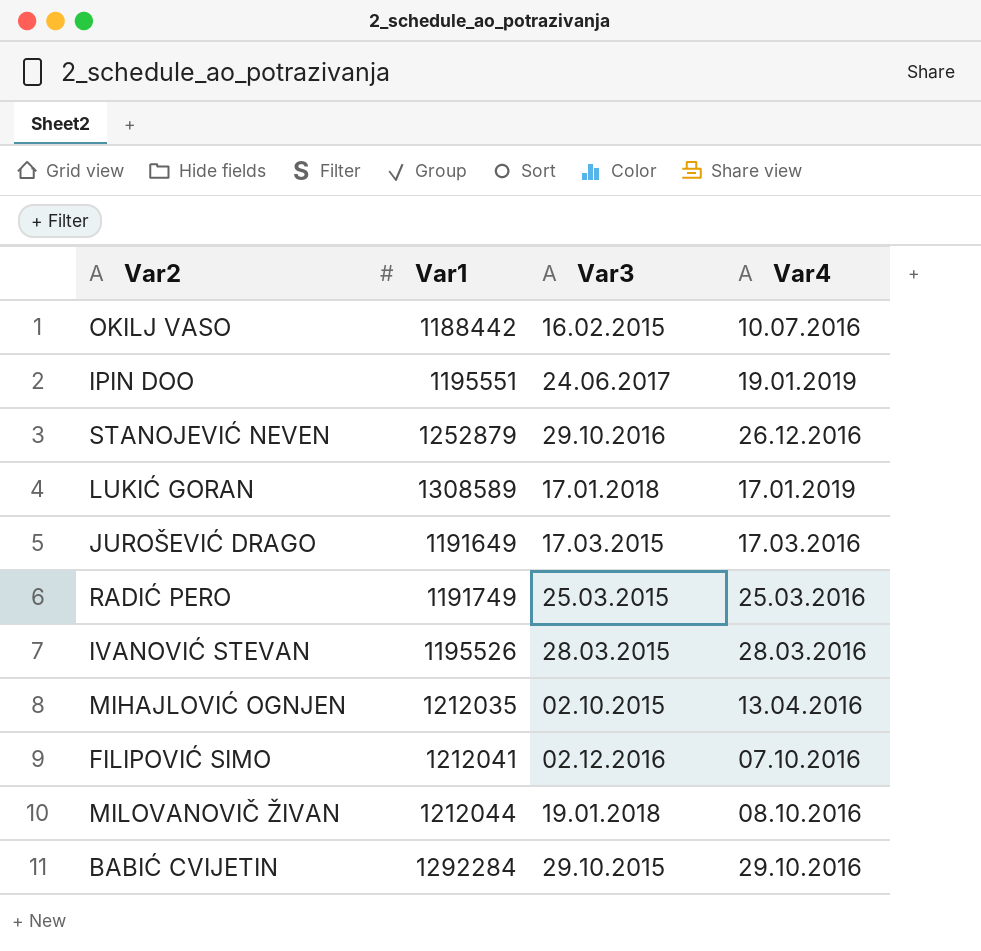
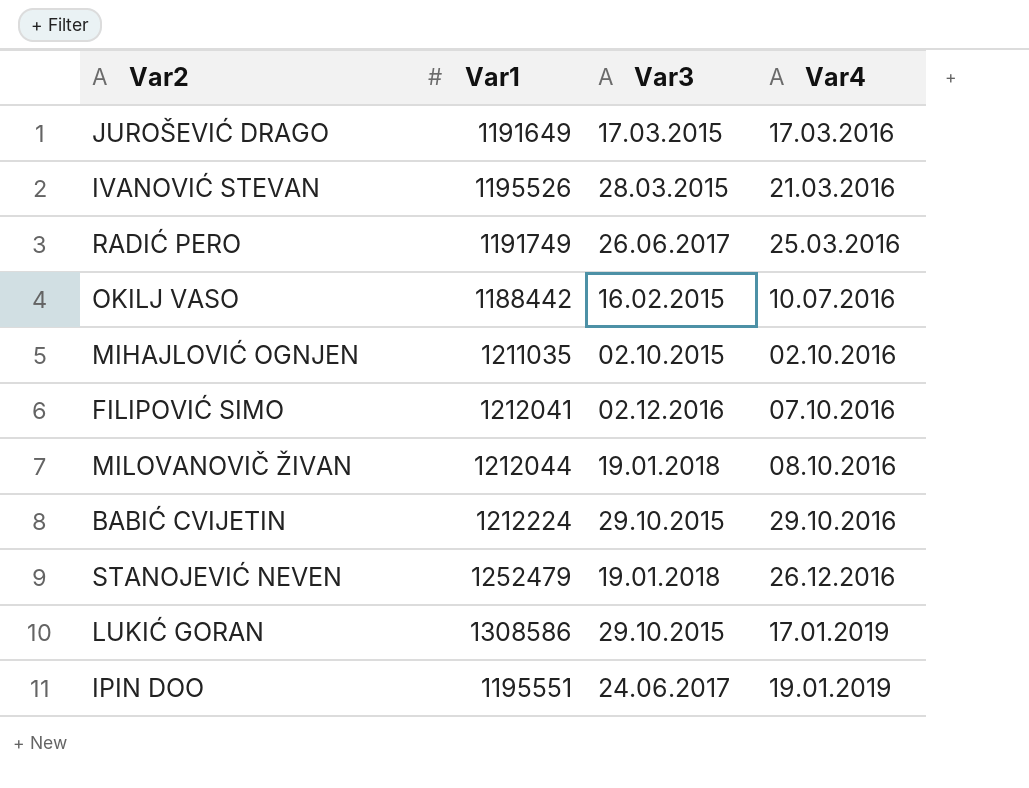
row order: none -> Var4 ascending
IVANOVIĆ STEVAN | Var4: 28.03.2016 -> 21.03.2016
RADIĆ PERO | Var3: 25.03.2015 -> 26.06.2017
MIHAJLOVIĆ OGNJEN | Var1: 1212035 -> 1211035
MIHAJLOVIĆ OGNJEN | Var4: 13.04.2016 -> 02.10.2016
BABIĆ CVIJETIN | Var1: 1292284 -> 1212224
STANOJEVIĆ NEVEN | Var1: 1252879 -> 1252479
STANOJEVIĆ NEVEN | Var3: 29.10.2016 -> 19.01.2018
LUKIĆ GORAN | Var1: 1308589 -> 1308586
LUKIĆ GORAN | Var3: 17.01.2018 -> 29.10.2015

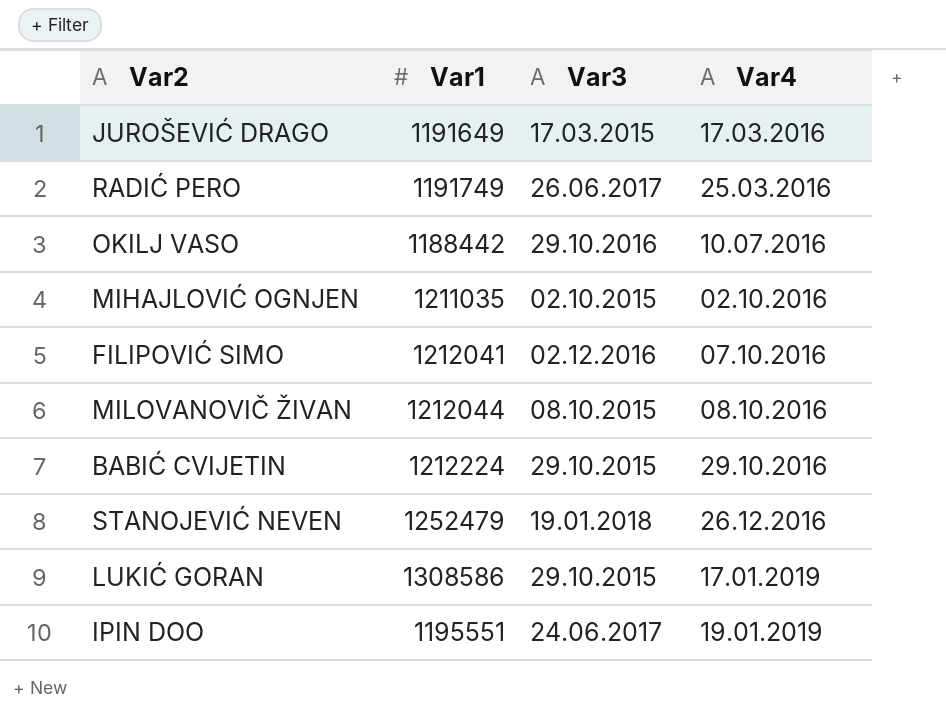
row IVANOVIĆ STEVAN: 1195526 | 28.03.2015 | 21.03.2016 -> none
OKILJ VASO | Var3: 16.02.2015 -> 29.10.2016
MILOVANOVIČ ŽIVAN | Var3: 19.01.2018 -> 08.10.2015

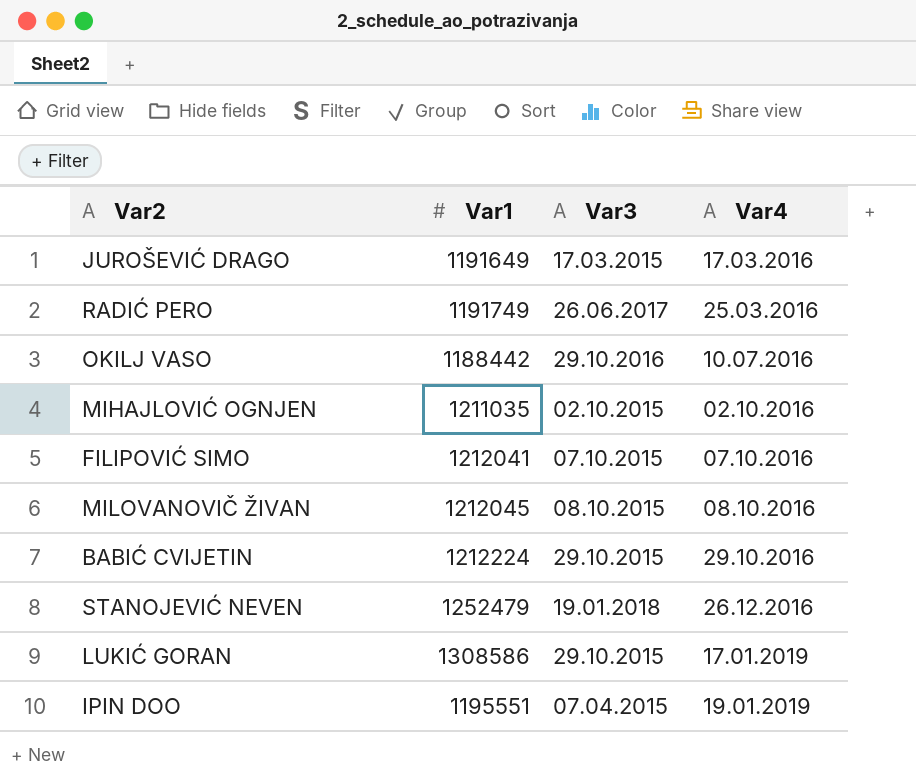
FILIPOVIĆ SIMO | Var3: 02.12.2016 -> 07.10.2015
MILOVANOVIČ ŽIVAN | Var1: 1212044 -> 1212045
IPIN DOO | Var3: 24.06.2017 -> 07.04.2015

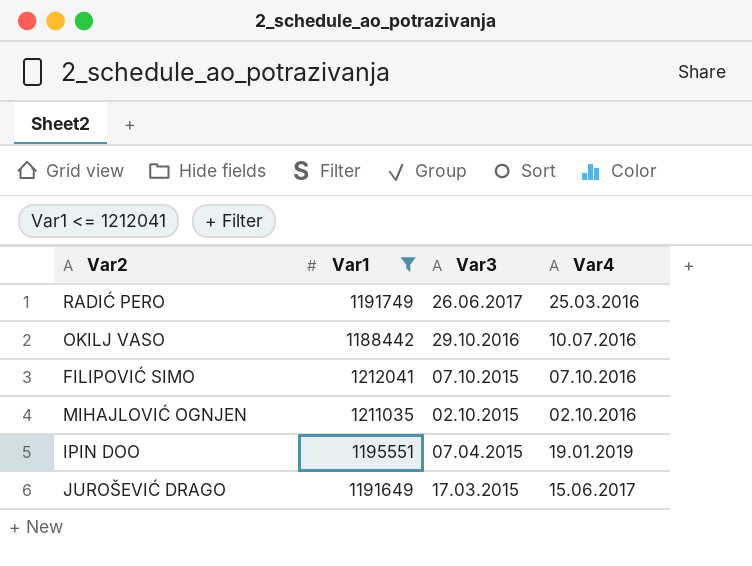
filter: none -> Var1 <= 1212041
row order: Var4 ascending -> Var3 descending
JUROŠEVIĆ DRAGO | Var4: 17.03.2016 -> 15.06.2017

